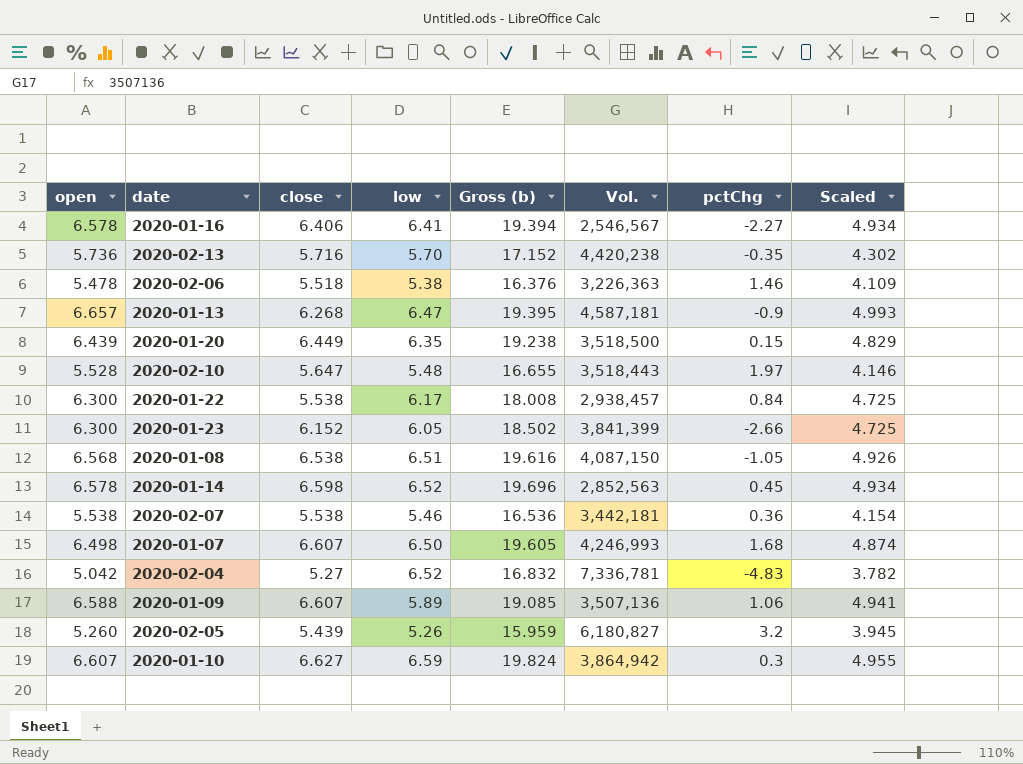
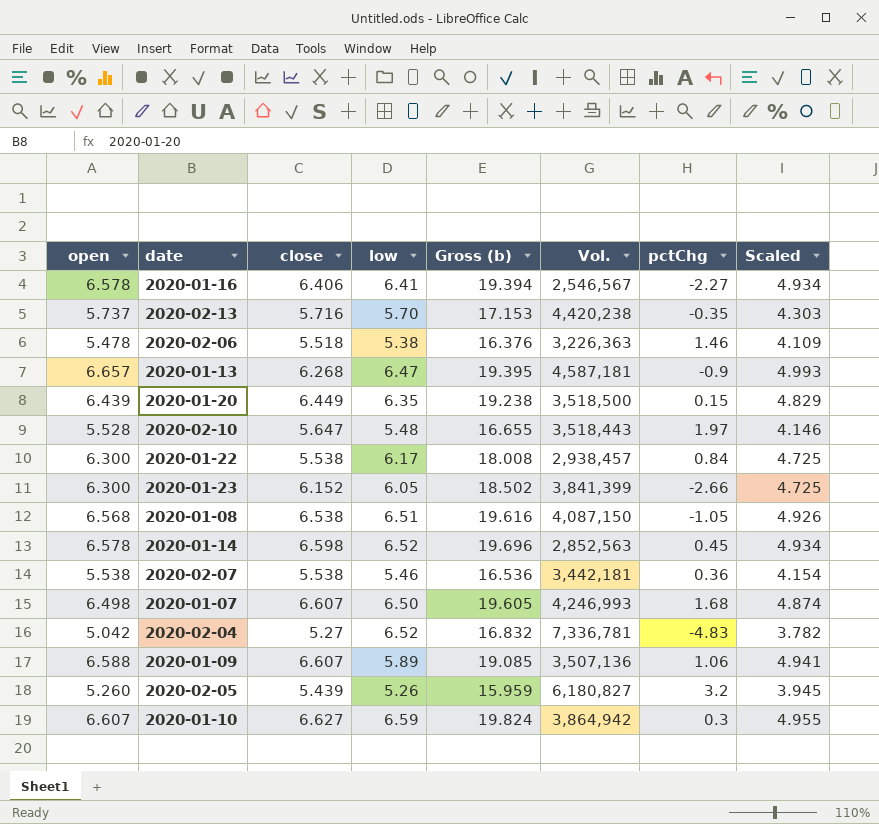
2020-02-13 | open: 5.736 -> 5.737
2020-02-13 | Gross (b): 17.152 -> 17.153
2020-02-13 | Scaled: 4.302 -> 4.303

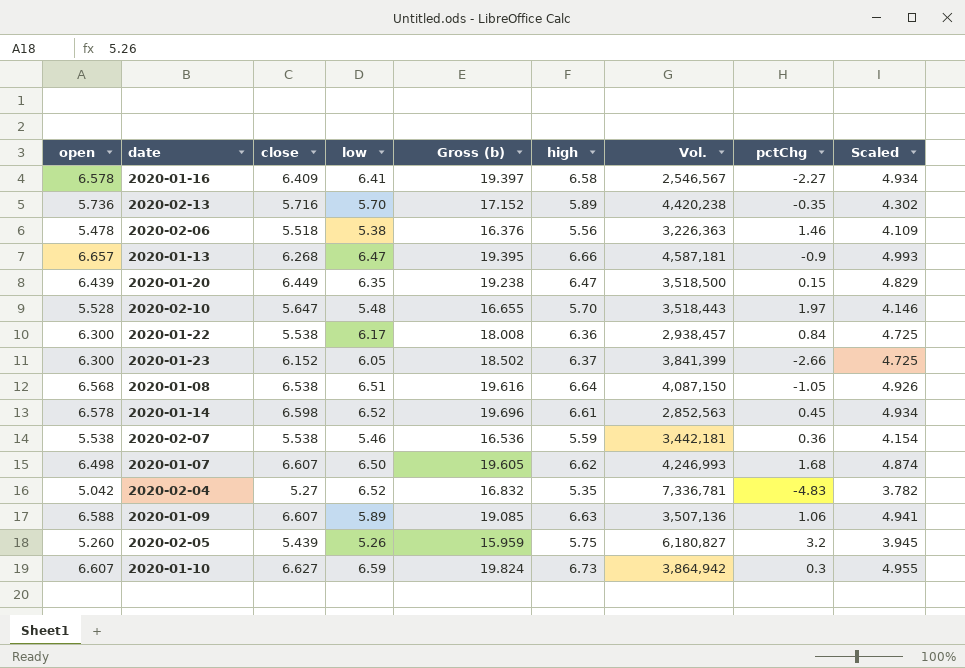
column high | position: none -> 6
2020-01-16 | close: 6.406 -> 6.409
2020-01-16 | Gross (b): 19.394 -> 19.397
2020-02-13 | open: 5.737 -> 5.736
2020-02-13 | Gross (b): 17.153 -> 17.152
2020-02-13 | Scaled: 4.303 -> 4.302

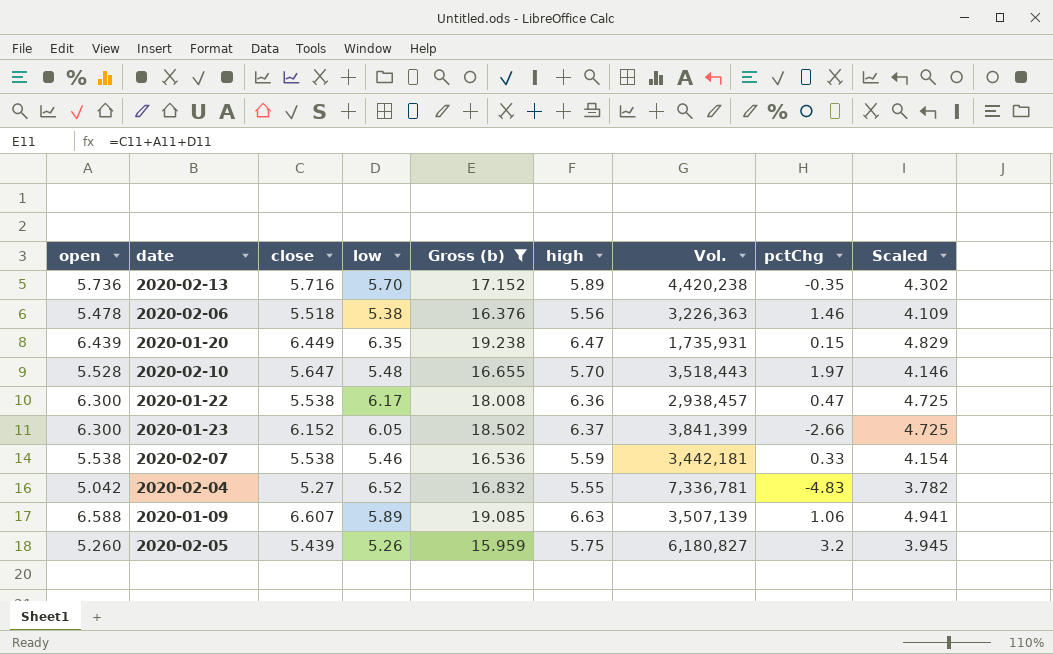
filter: none -> Gross (b) <= 19.238
2020-01-20 | Vol.: 3,518,500 -> 1,735,931
2020-01-22 | pctChg: 0.84 -> 0.47
2020-02-07 | pctChg: 0.36 -> 0.33
2020-02-04 | high: 5.35 -> 5.55
2020-01-09 | Vol.: 3,507,136 -> 3,507,139

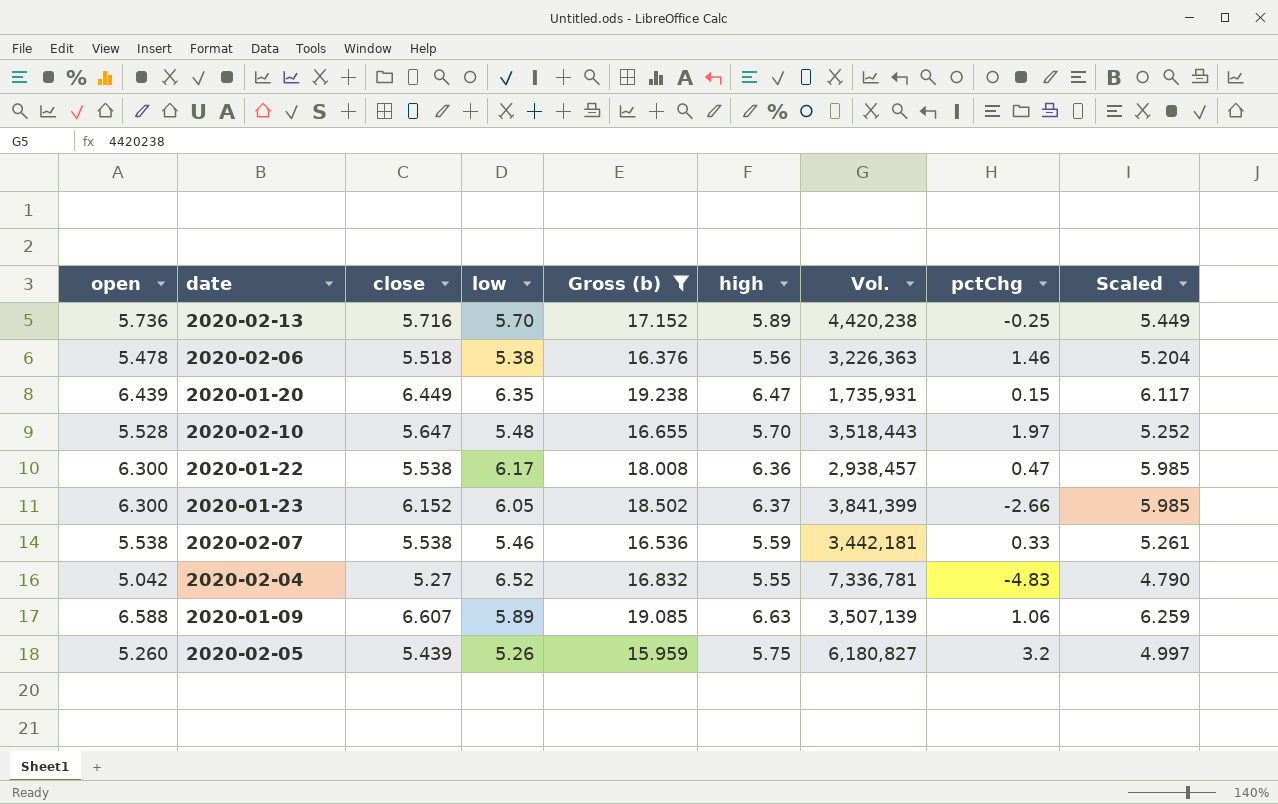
column Scaled | formula: [open] * 0.75 -> [open] * 0.95
2020-02-13 | pctChg: -0.35 -> -0.25

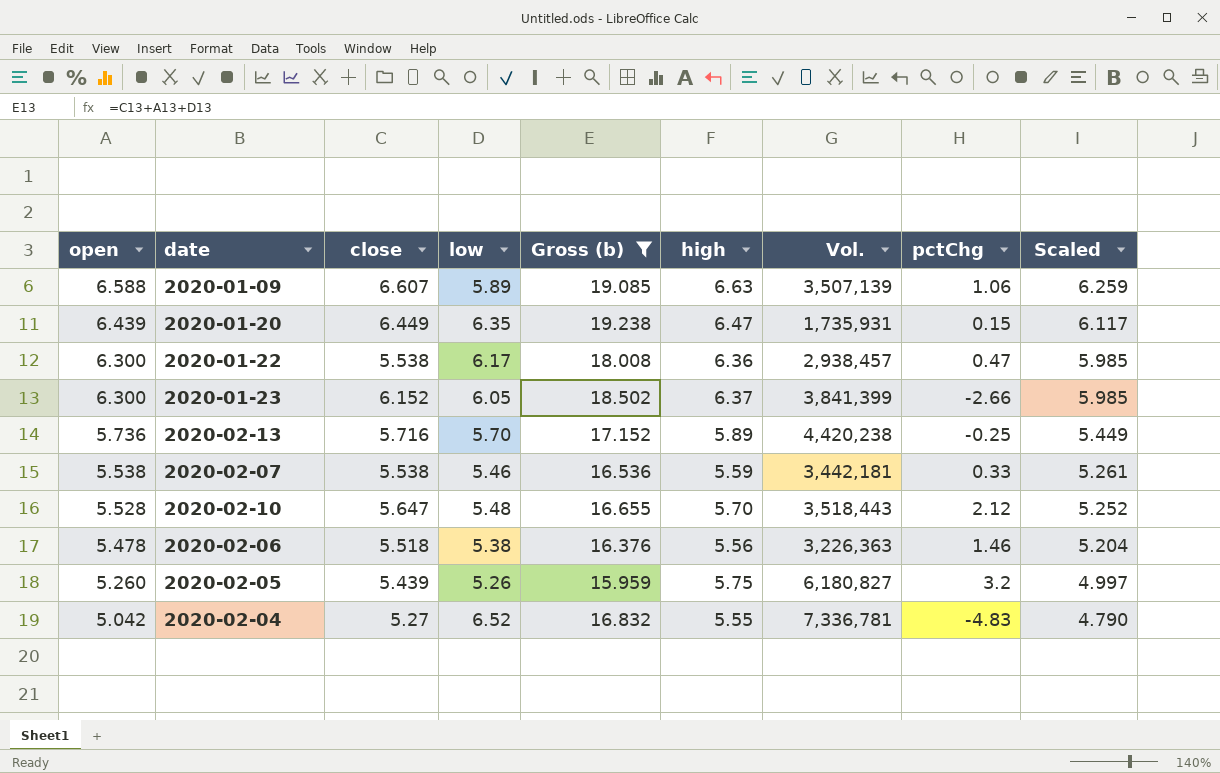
row order: none -> open descending
2020-02-10 | pctChg: 1.97 -> 2.12

